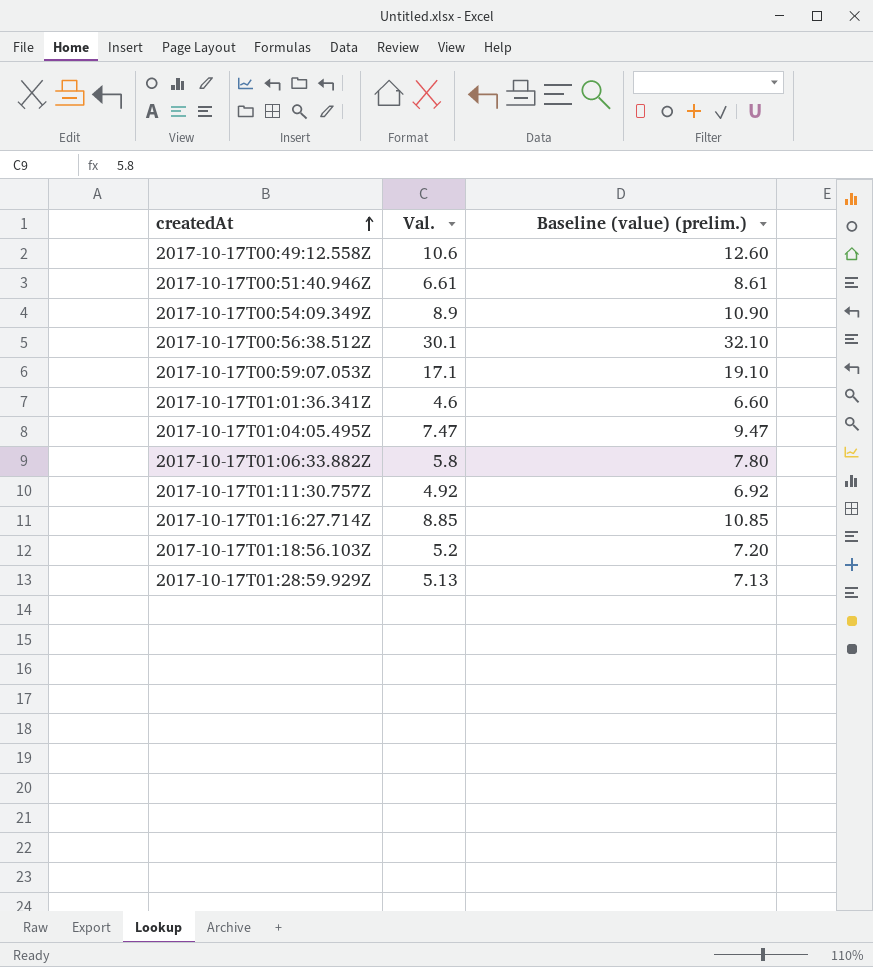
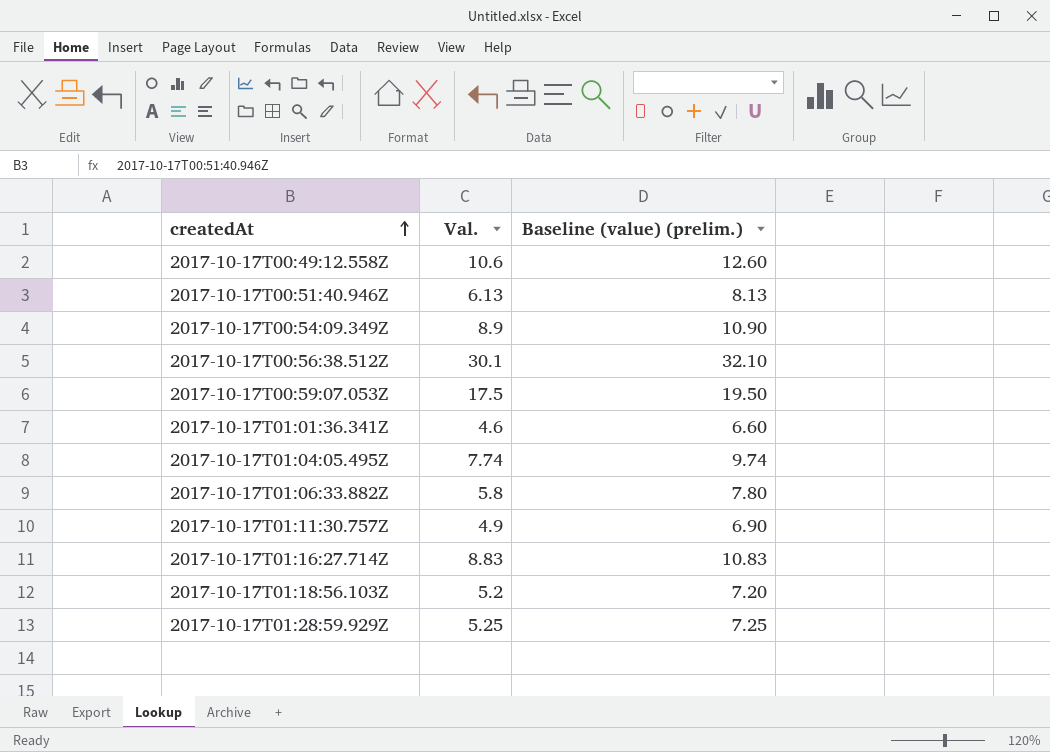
2017-10-17T00:51:40.946Z | Val.: 6.61 -> 6.13
2017-10-17T00:51:40.946Z | Baseline (value) (prelim.): 8.61 -> 8.13
2017-10-17T00:59:07.053Z | Val.: 17.1 -> 17.5
2017-10-17T00:59:07.053Z | Baseline (value) (prelim.): 19.10 -> 19.50
2017-10-17T01:04:05.495Z | Val.: 7.47 -> 7.74
2017-10-17T01:04:05.495Z | Baseline (value) (prelim.): 9.47 -> 9.74
2017-10-17T01:11:30.757Z | Val.: 4.92 -> 4.9
2017-10-17T01:11:30.757Z | Baseline (value) (prelim.): 6.92 -> 6.90
2017-10-17T01:16:27.714Z | Val.: 8.85 -> 8.83
2017-10-17T01:16:27.714Z | Baseline (value) (prelim.): 10.85 -> 10.83
2017-10-17T01:28:59.929Z | Val.: 5.13 -> 5.25
2017-10-17T01:28:59.929Z | Baseline (value) (prelim.): 7.13 -> 7.25

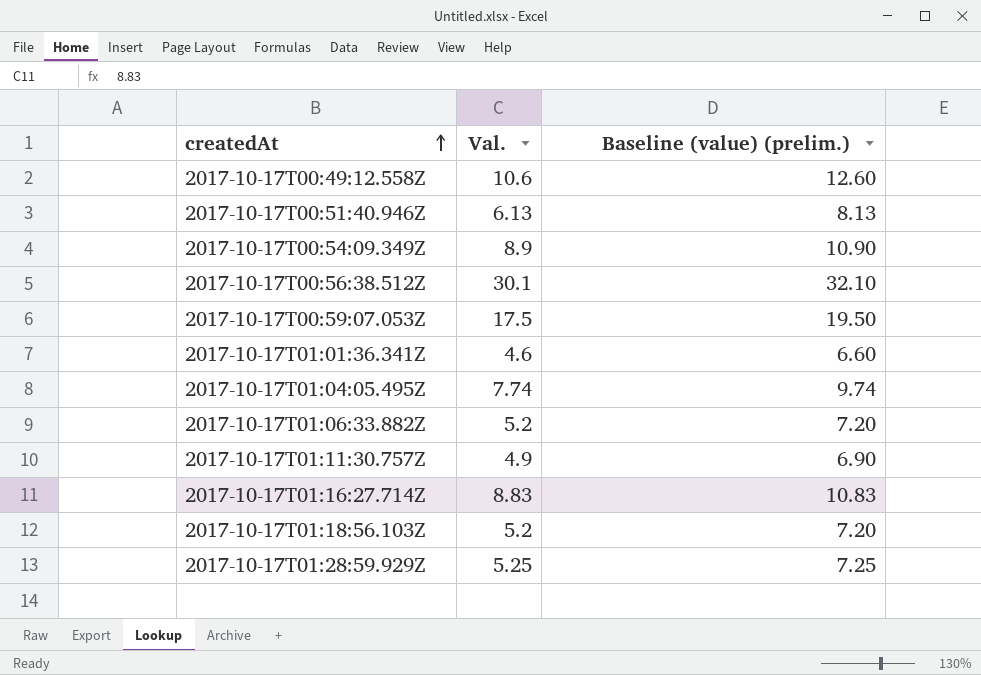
2017-10-17T01:06:33.882Z | Val.: 5.8 -> 5.2
2017-10-17T01:06:33.882Z | Baseline (value) (prelim.): 7.80 -> 7.20

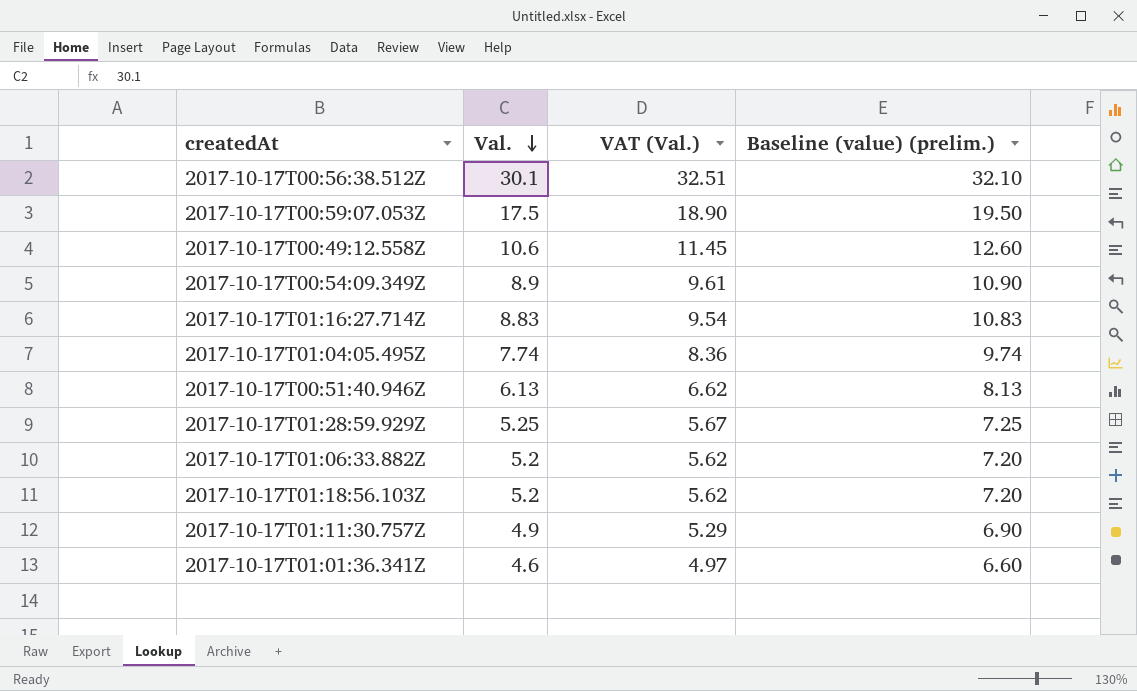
row order: createdAt ascending -> Val. descending
column VAT (Val.) | formula: none -> [Val.] * 1.08

